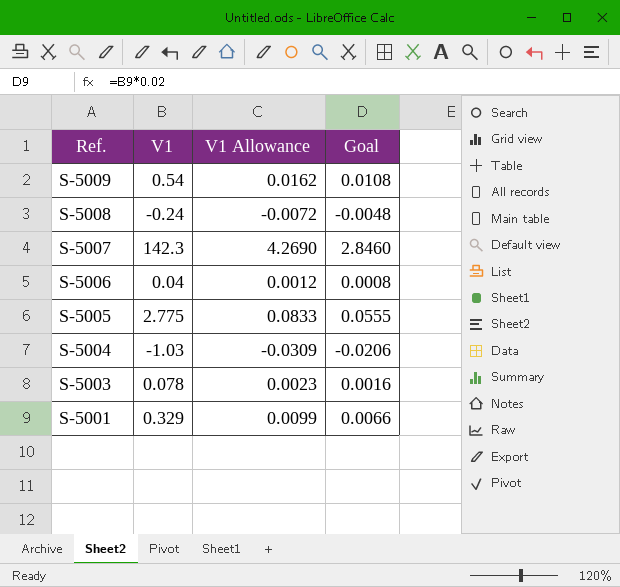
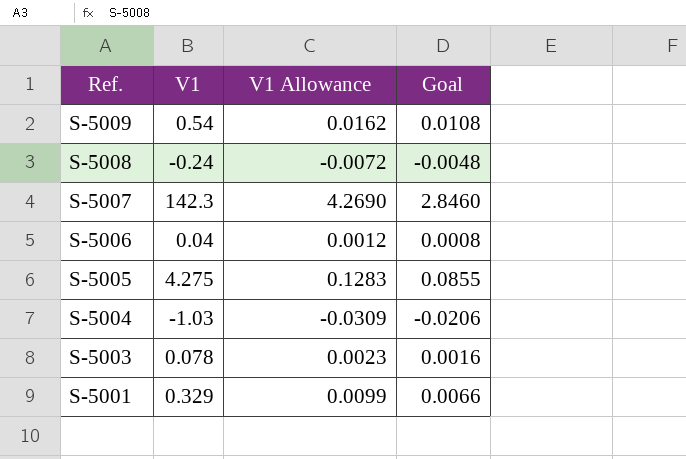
S-5005 | V1: 2.775 -> 4.275
S-5005 | V1 Allowance: 0.0833 -> 0.1283
S-5005 | Goal: 0.0555 -> 0.0855

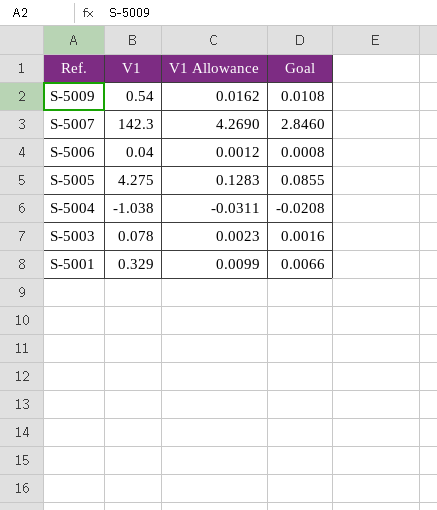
row S-5008: -0.24 | -0.0072 | -0.0048 -> none
S-5004 | V1: -1.03 -> -1.038
S-5004 | V1 Allowance: -0.0309 -> -0.0311
S-5004 | Goal: -0.0206 -> -0.0208

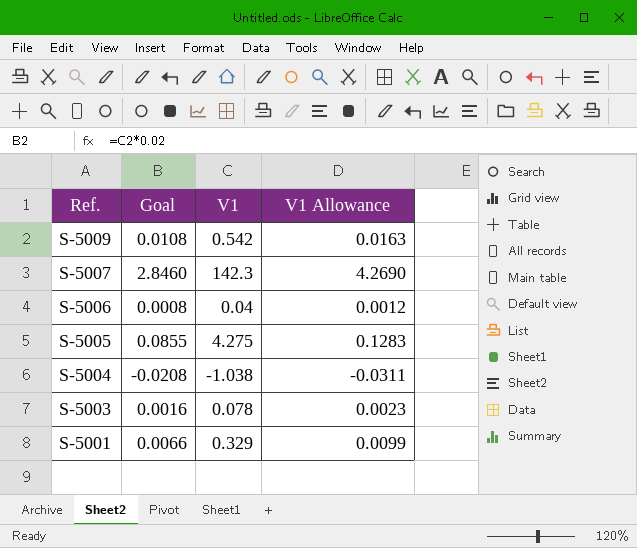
column Goal | position: 4 -> 2
S-5009 | V1: 0.54 -> 0.542
S-5009 | V1 Allowance: 0.0162 -> 0.0163

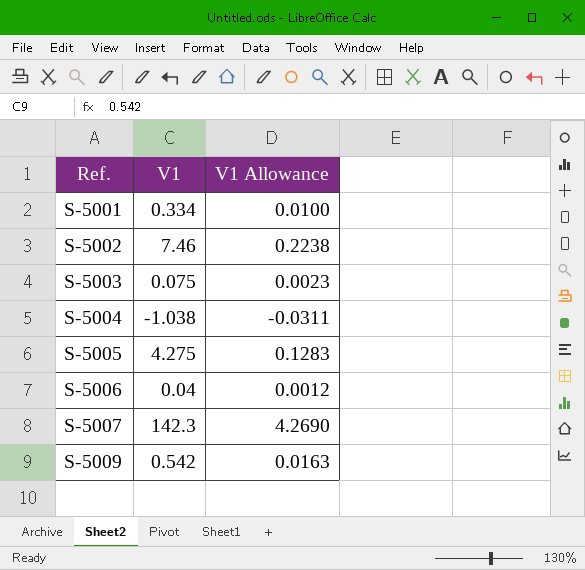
row order: Ref. descending -> Ref. ascending
column Goal | formula: [V1] * 0.02 -> none
S-5001 | V1: 0.329 -> 0.334
S-5001 | V1 Allowance: 0.0099 -> 0.0100
row S-5002: none -> 7.46 | 0.2238
S-5003 | V1: 0.078 -> 0.075

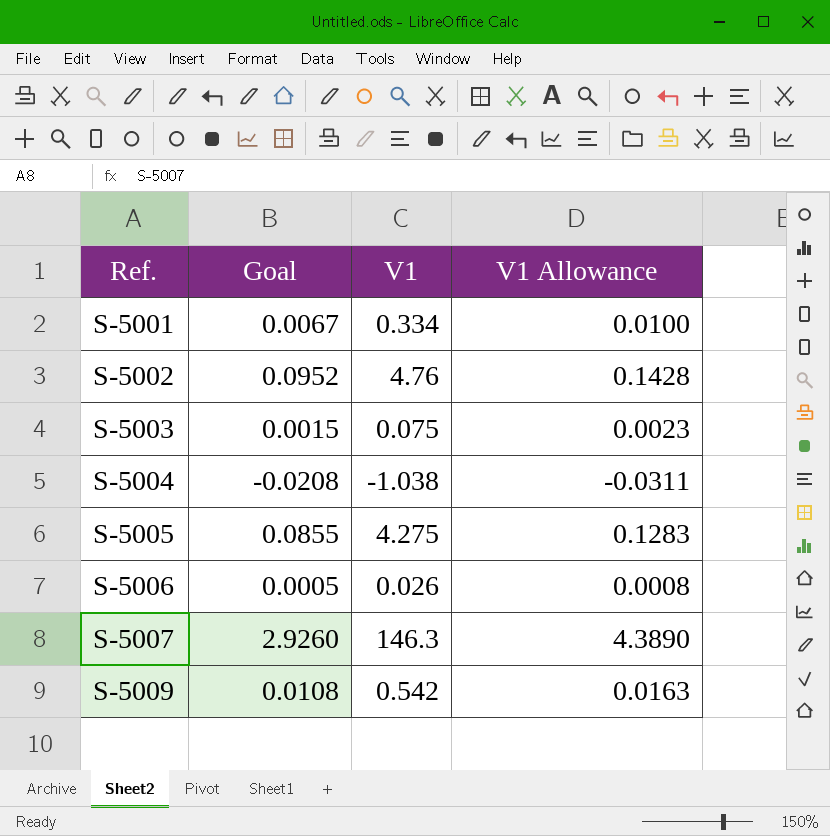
column Goal | formula: none -> [V1] * 0.02
S-5002 | V1: 7.46 -> 4.76
S-5002 | V1 Allowance: 0.2238 -> 0.1428
S-5006 | V1: 0.04 -> 0.026
S-5006 | V1 Allowance: 0.0012 -> 0.0008
S-5007 | V1: 142.3 -> 146.3
S-5007 | V1 Allowance: 4.2690 -> 4.3890

